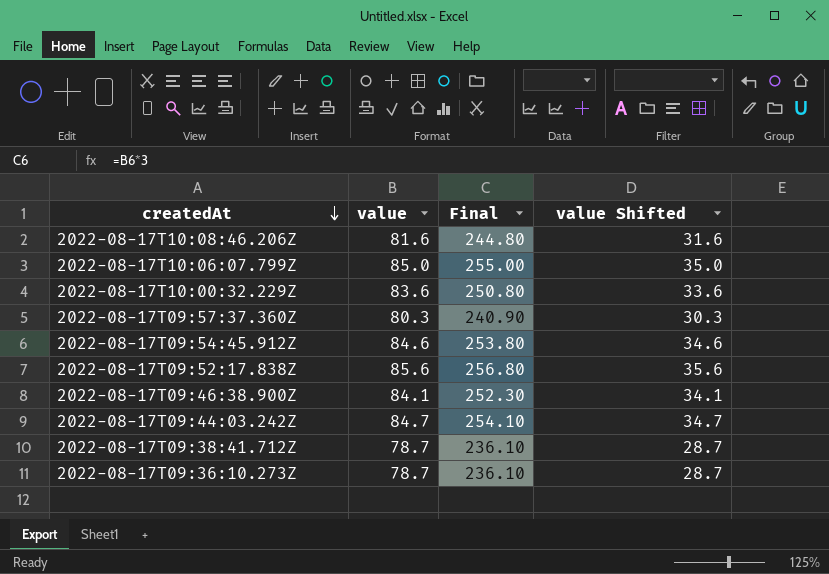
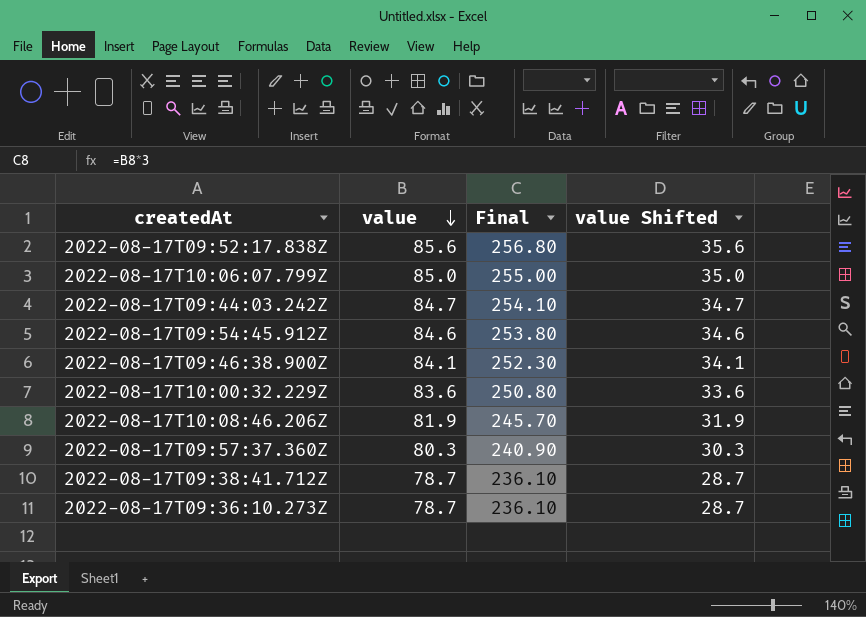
row order: createdAt descending -> value descending
2022-08-17T10:08:46.206Z | value: 81.6 -> 81.9
2022-08-17T10:08:46.206Z | Final: 244.80 -> 245.70
2022-08-17T10:08:46.206Z | value Shifted: 31.6 -> 31.9

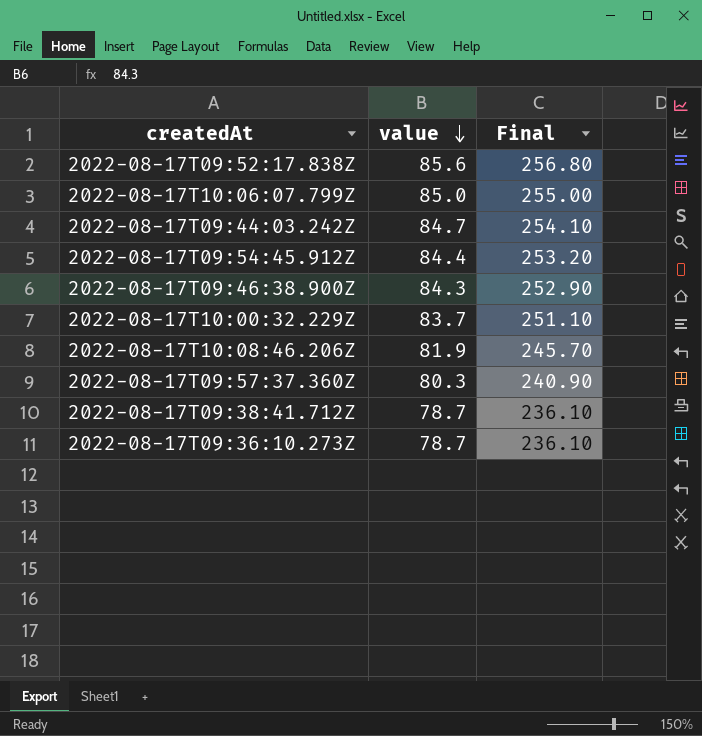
column value Shifted | formula: [value] - 50 -> none
2022-08-17T09:54:45.912Z | value: 84.6 -> 84.4
2022-08-17T09:54:45.912Z | Final: 253.80 -> 253.20
2022-08-17T09:46:38.900Z | value: 84.1 -> 84.3
2022-08-17T09:46:38.900Z | Final: 252.30 -> 252.90
2022-08-17T10:00:32.229Z | value: 83.6 -> 83.7
2022-08-17T10:00:32.229Z | Final: 250.80 -> 251.10

